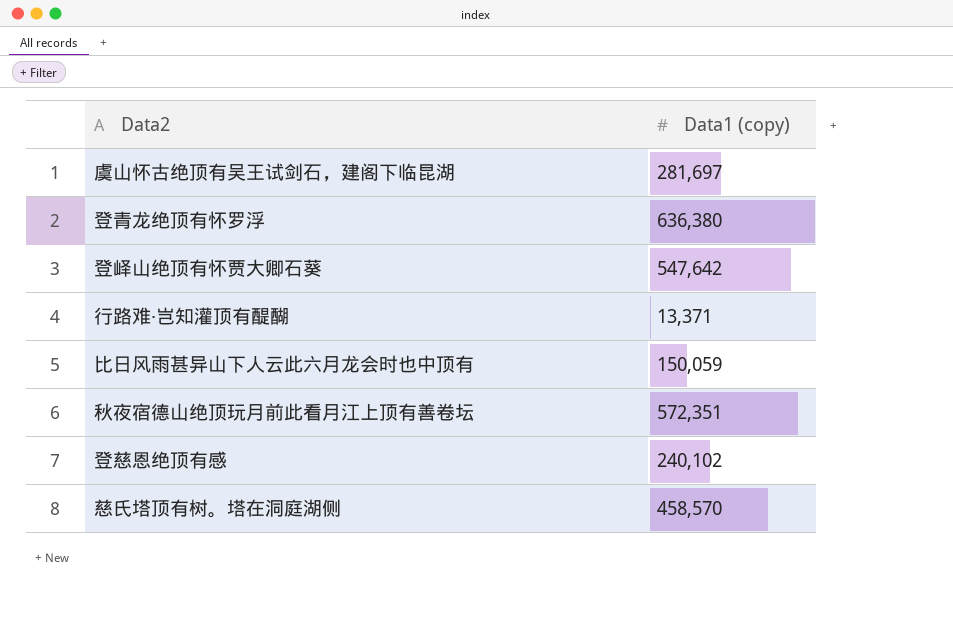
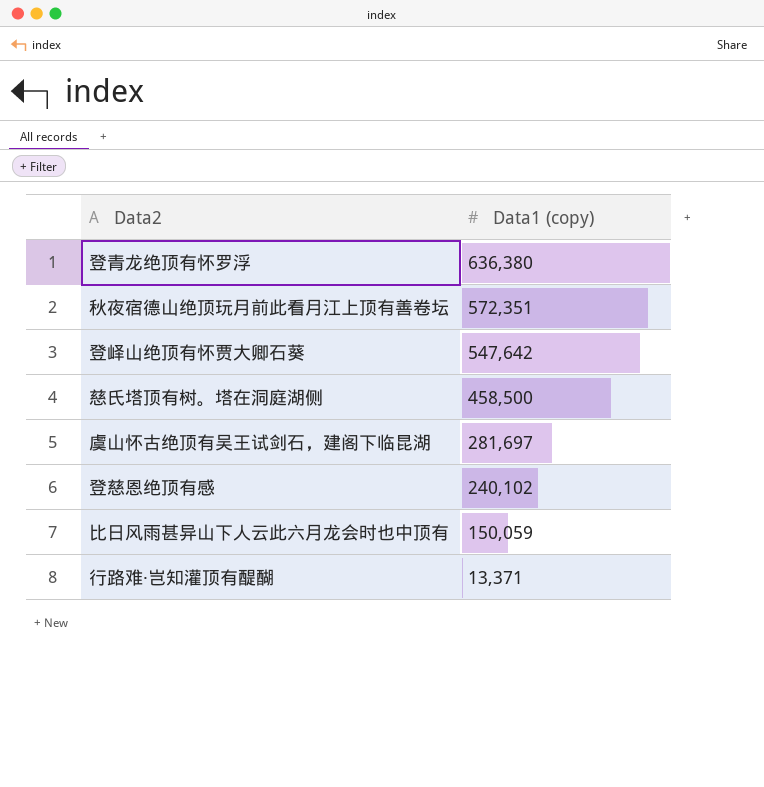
row order: none -> Data1 (copy) descending
慈氏塔顶有树。塔在洞庭湖侧 | Data1 (copy): 458,570 -> 458,500

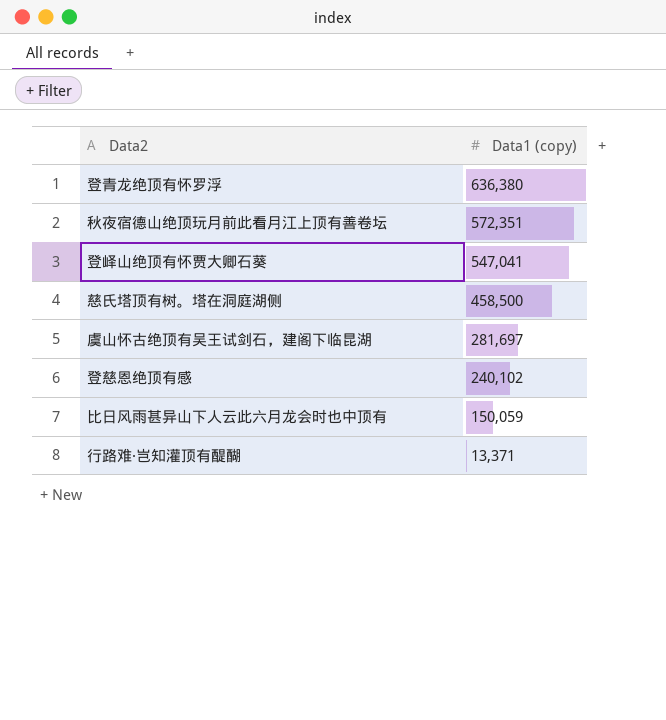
登峄山绝顶有怀贾大卿石葵 | Data1 (copy): 547,642 -> 547,041

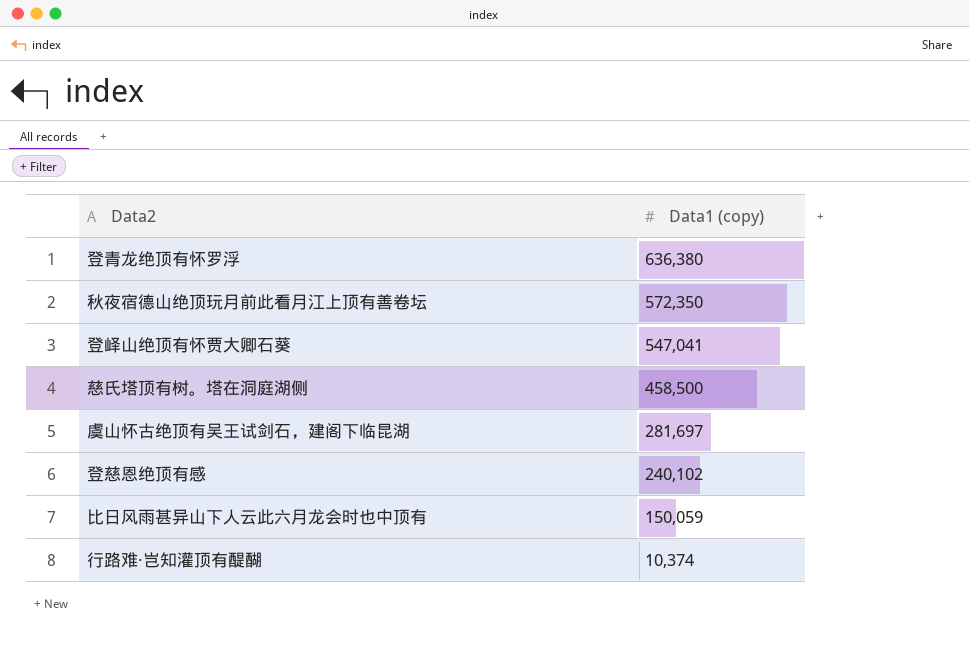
秋夜宿德山绝顶玩月前此看月江上顶有善卷坛 | Data1 (copy): 572,351 -> 572,350
行路难·岂知灌顶有醍醐 | Data1 (copy): 13,371 -> 10,374

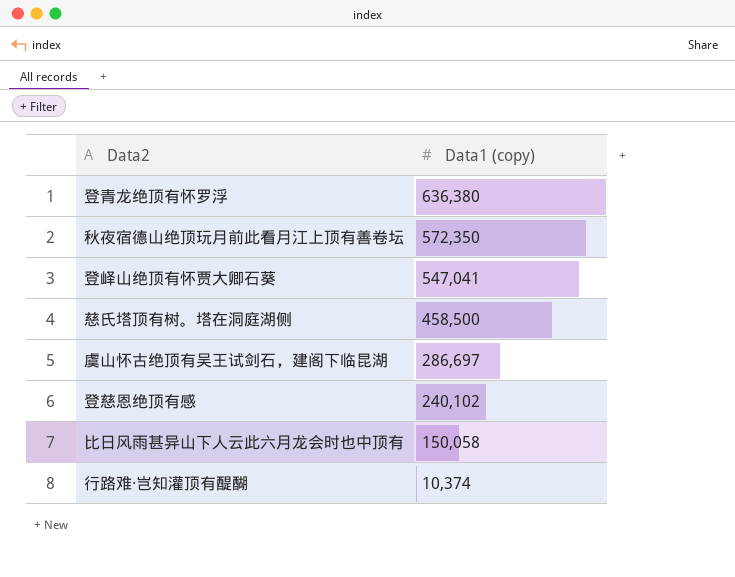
虞山怀古绝顶有吴王试剑石，建阁下临昆湖 | Data1 (copy): 281,697 -> 286,697
比日风雨甚异山下人云此六月龙会时也中顶有 | Data1 (copy): 150,059 -> 150,058

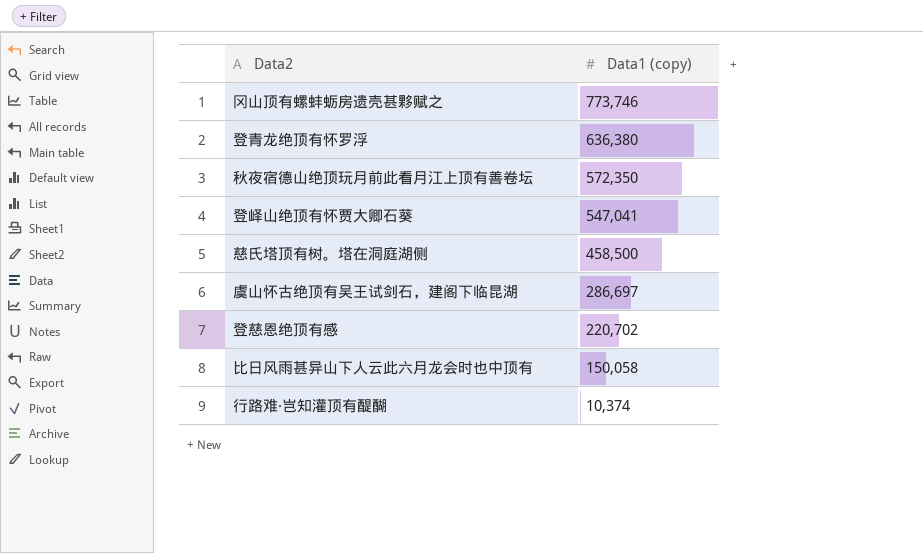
row 冈山顶有螺蚌蛎房遗壳甚夥赋之: none -> 773,746
登慈恩绝顶有感 | Data1 (copy): 240,102 -> 220,702

